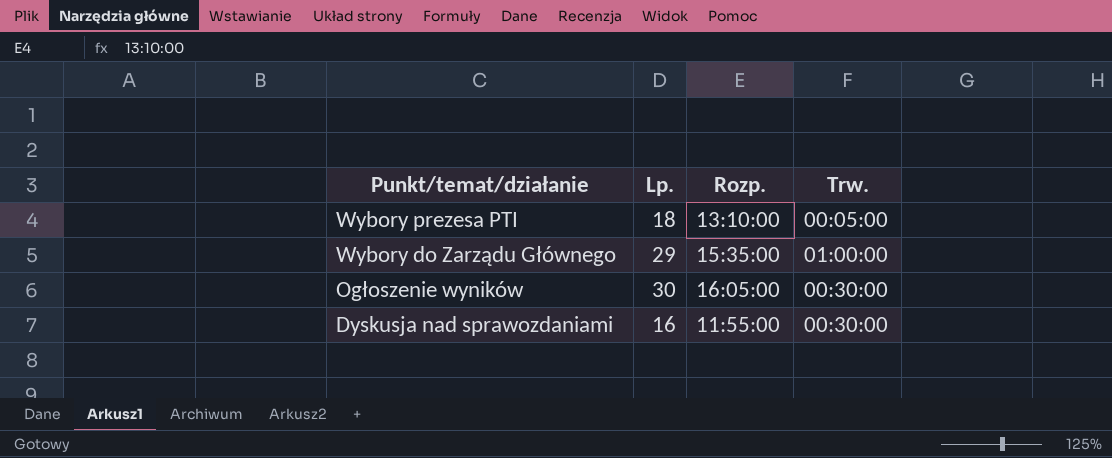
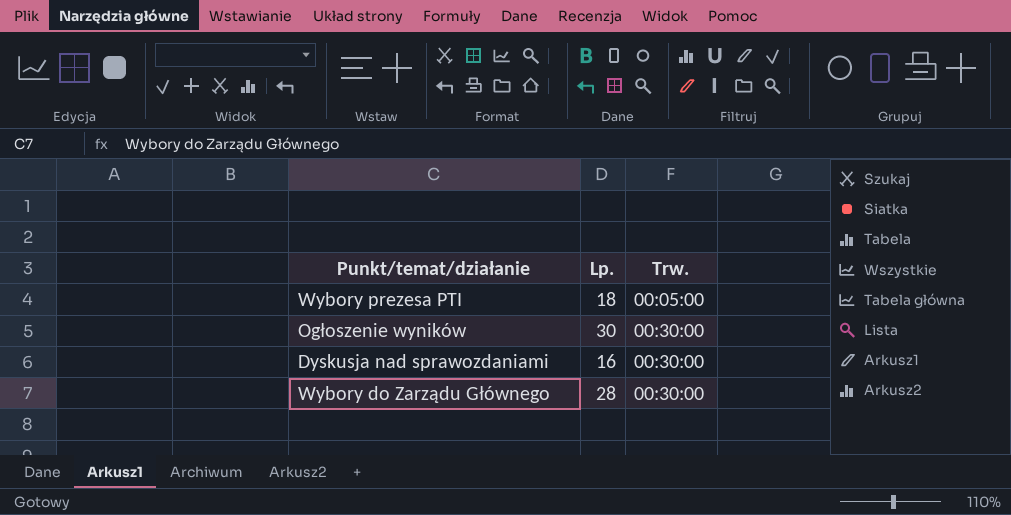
row order: Punkt/temat/działanie descending -> Trw. ascending
column Rozp. | position: 3 -> none
Wybory do Zarządu Głównego | Lp.: 29 -> 28
Wybory do Zarządu Głównego | Trw.: 01:00:00 -> 00:30:00

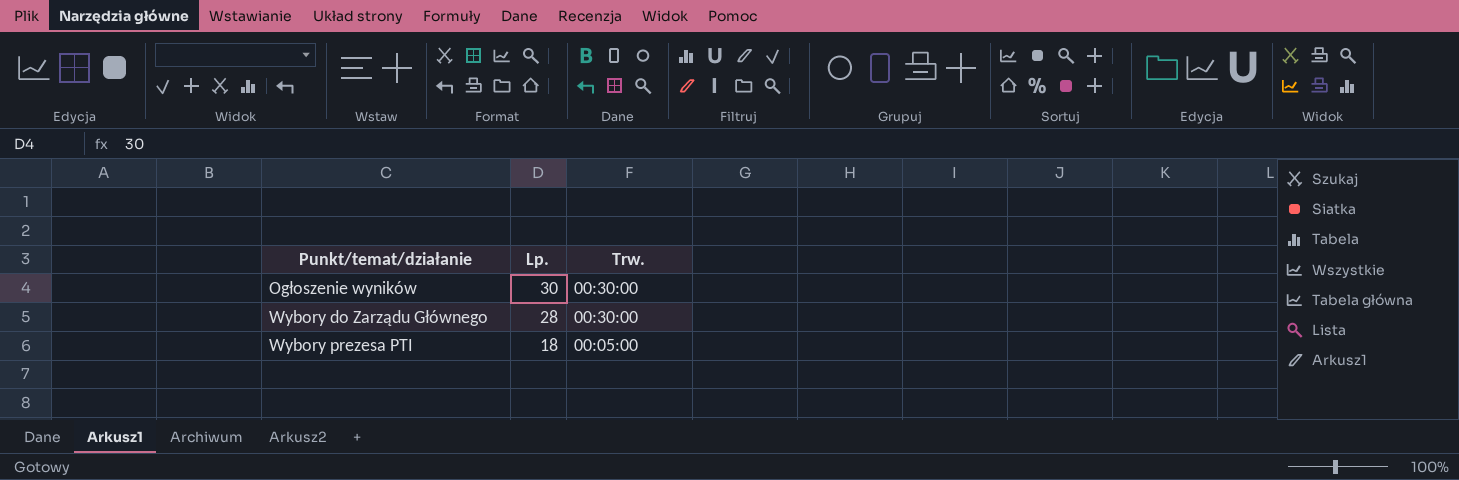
row order: Trw. ascending -> Punkt/temat/działanie ascending
row Dyskusja nad sprawozdaniami: 16 | 00:30:00 -> none

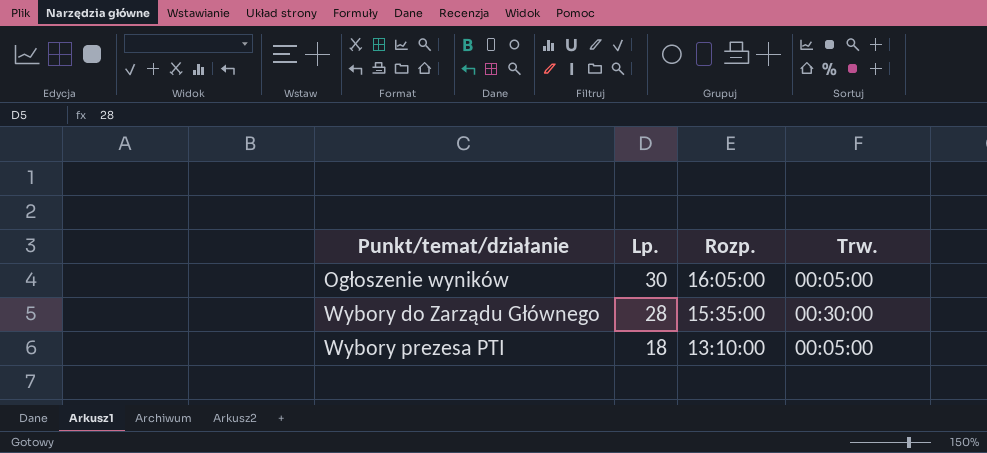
column Rozp. | position: none -> 3
Ogłoszenie wyników | Trw.: 00:30:00 -> 00:05:00

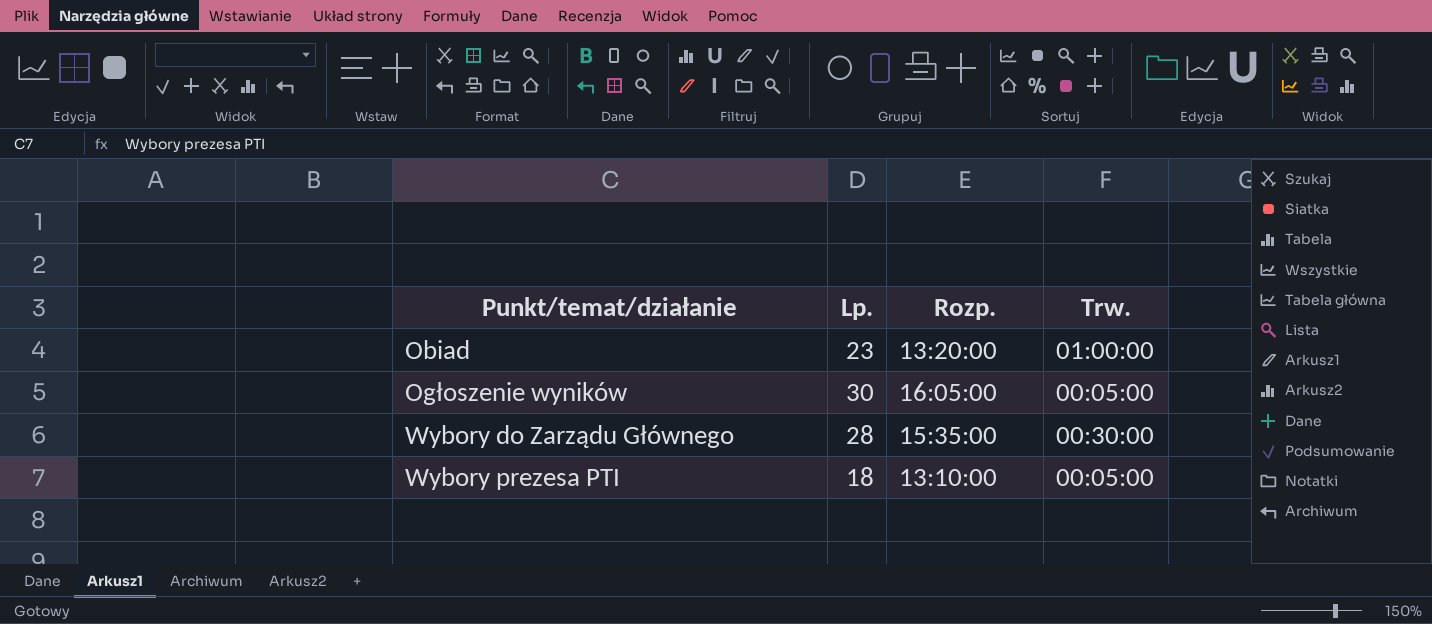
row Obiad: none -> 23 | 13:20:00 | 01:00:00

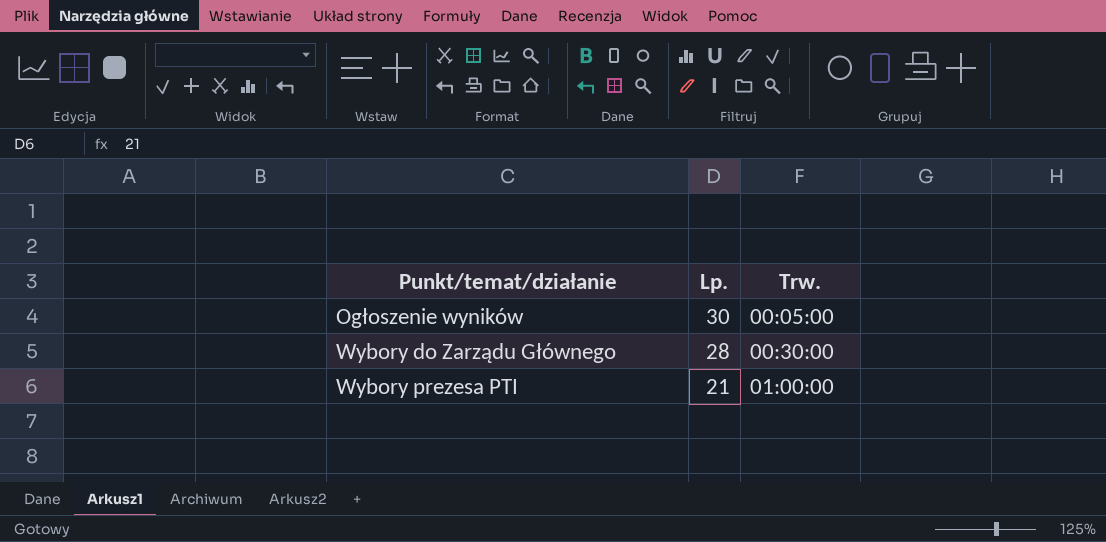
column Rozp. | position: 3 -> none
row Obiad: 23 | 13:20:00 | 01:00:00 -> none
Wybory prezesa PTI | Lp.: 18 -> 21
Wybory prezesa PTI | Trw.: 00:05:00 -> 01:00:00

